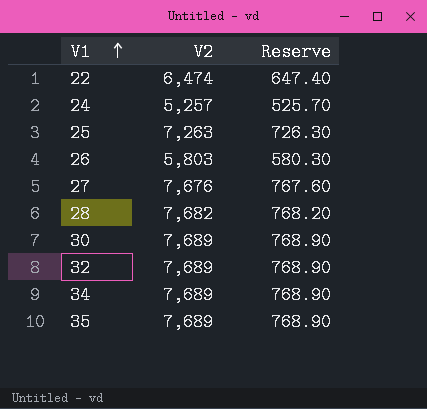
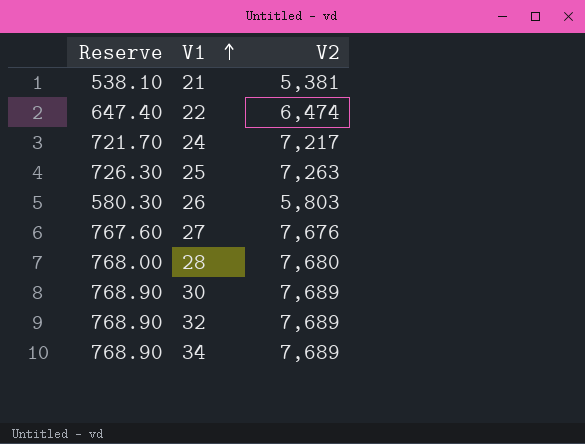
column Reserve | position: 3 -> 1
row 35: 7,689 | 768.90 -> none
row 21: none -> 538.10 | 5,381
24 | Reserve: 525.70 -> 721.70
24 | V2: 5,257 -> 7,217
28 | Reserve: 768.20 -> 768.00
28 | V2: 7,682 -> 7,680

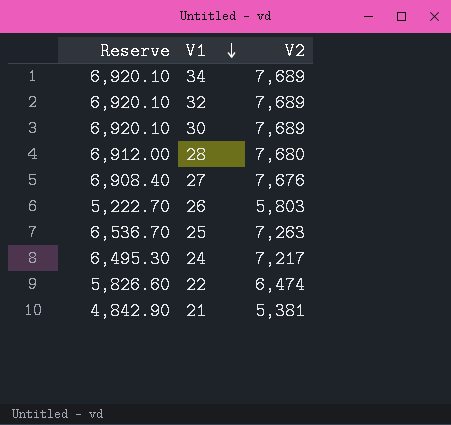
row order: V1 ascending -> V1 descending
column Reserve | formula: [V2] * 0.1 -> [V2] * 0.9

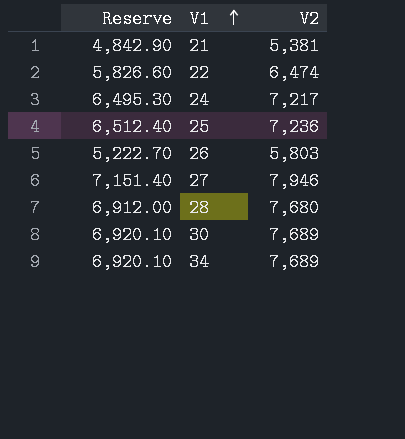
row order: V1 descending -> V1 ascending
row 32: 6,920.10 | 7,689 -> none
25 | Reserve: 6,536.70 -> 6,512.40
25 | V2: 7,263 -> 7,236
27 | Reserve: 6,908.40 -> 7,151.40
27 | V2: 7,676 -> 7,946

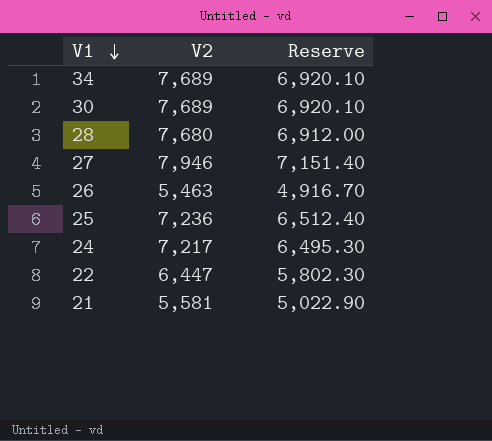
row order: V1 ascending -> V1 descending
column Reserve | position: 1 -> 3
26 | V2: 5,803 -> 5,463
26 | Reserve: 5,222.70 -> 4,916.70
22 | V2: 6,474 -> 6,447
22 | Reserve: 5,826.60 -> 5,802.30
21 | V2: 5,381 -> 5,581
21 | Reserve: 4,842.90 -> 5,022.90

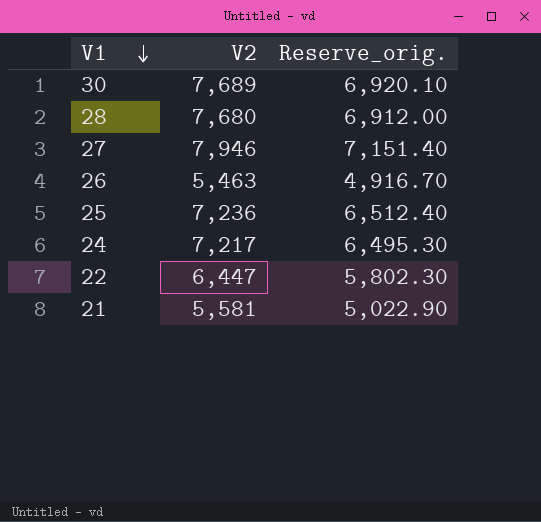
column name: Reserve -> Reserve_orig.
row 34: 7,689 | 6,920.10 -> none

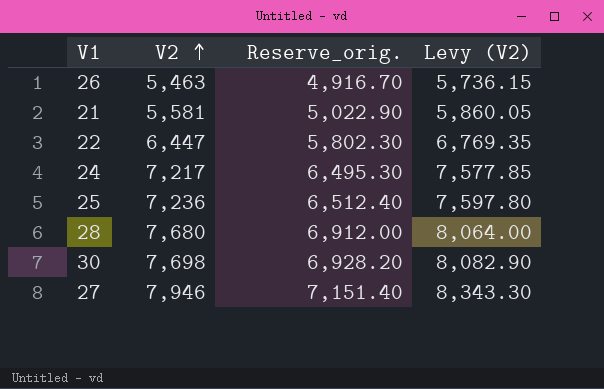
row order: V1 descending -> V2 ascending
column Levy (V2) | formula: none -> [V2] * 1.05
30 | V2: 7,689 -> 7,698
30 | Reserve_orig.: 6,920.10 -> 6,928.20

